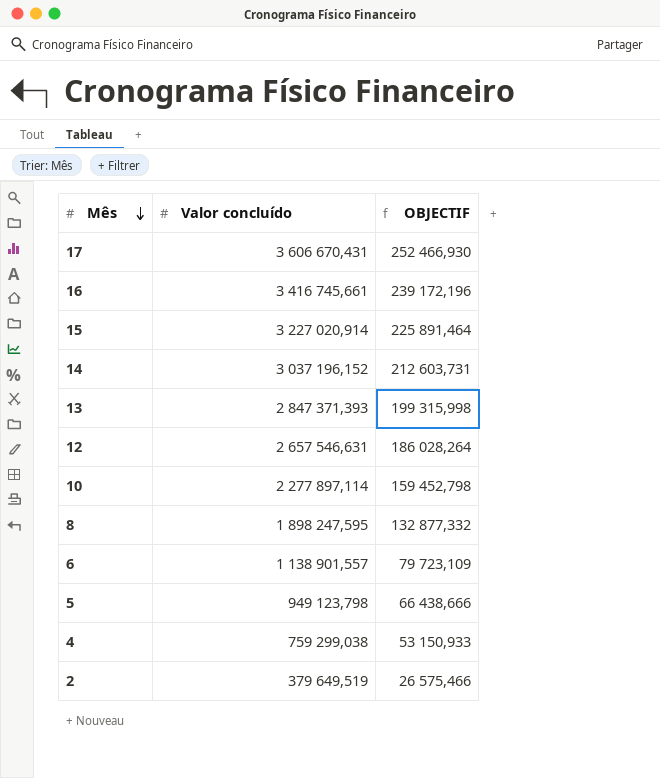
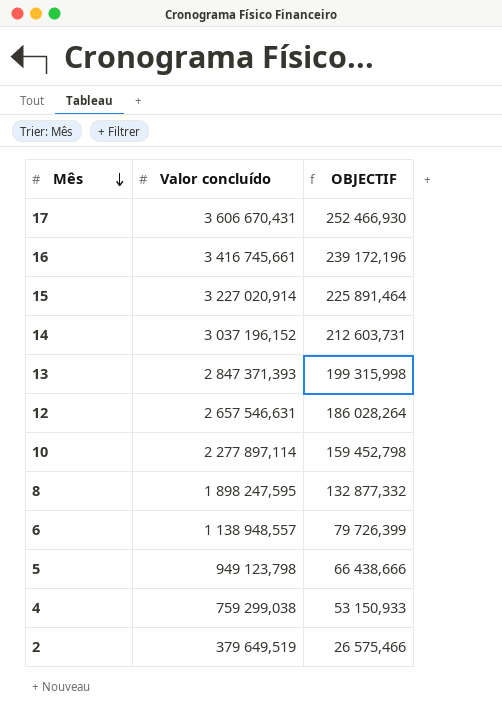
6 | Valor concluído: 1 138 901,557 -> 1 138 948,557
6 | OBJECTIF: 79 723,109 -> 79 726,399

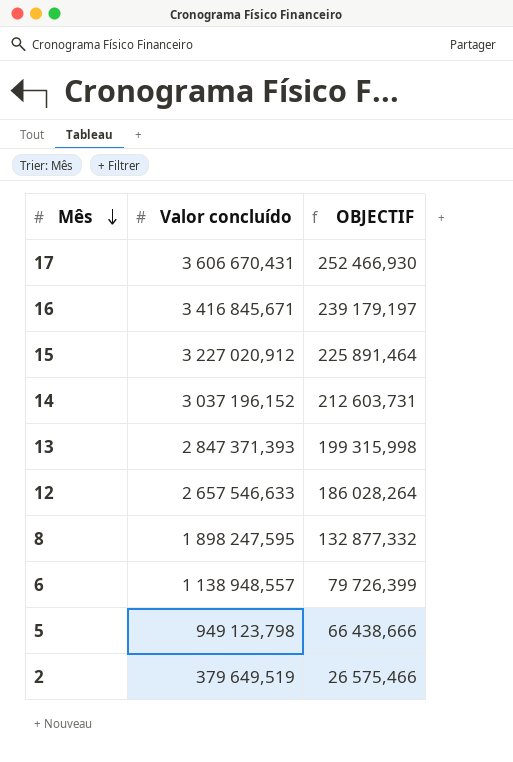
row 10: 2 277 897,114 | 159 452,798 -> none
row 4: 759 299,038 | 53 150,933 -> none
16 | Valor concluído: 3 416 745,661 -> 3 416 845,671
16 | OBJECTIF: 239 172,196 -> 239 179,197
15 | Valor concluído: 3 227 020,914 -> 3 227 020,912
12 | Valor concluído: 2 657 546,631 -> 2 657 546,633

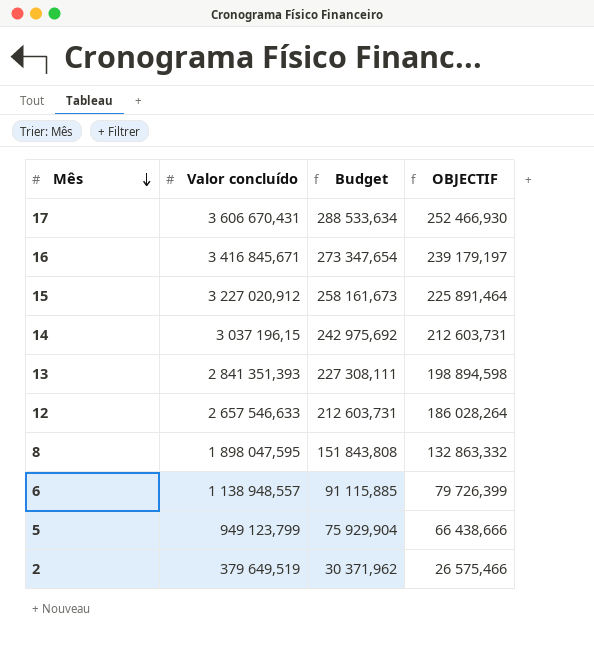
column Budget | formula: none -> [Valor concluído] * 0,08
14 | Valor concluído: 3 037 196,152 -> 3 037 196,15
13 | Valor concluído: 2 847 371,393 -> 2 841 351,393
13 | OBJECTIF: 199 315,998 -> 198 894,598
8 | Valor concluído: 1 898 247,595 -> 1 898 047,595
8 | OBJECTIF: 132 877,332 -> 132 863,332
5 | Valor concluído: 949 123,798 -> 949 123,799

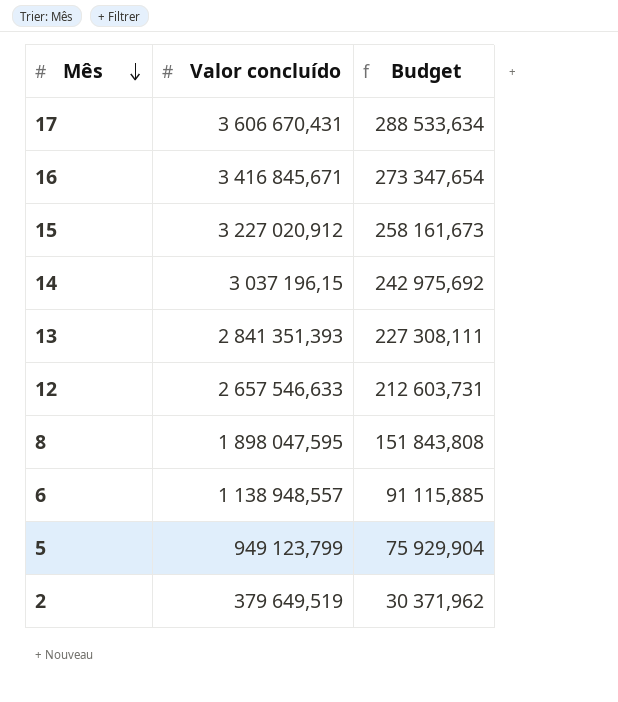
column OBJECTIF | formula: [Valor concluído] * 0,07 -> none

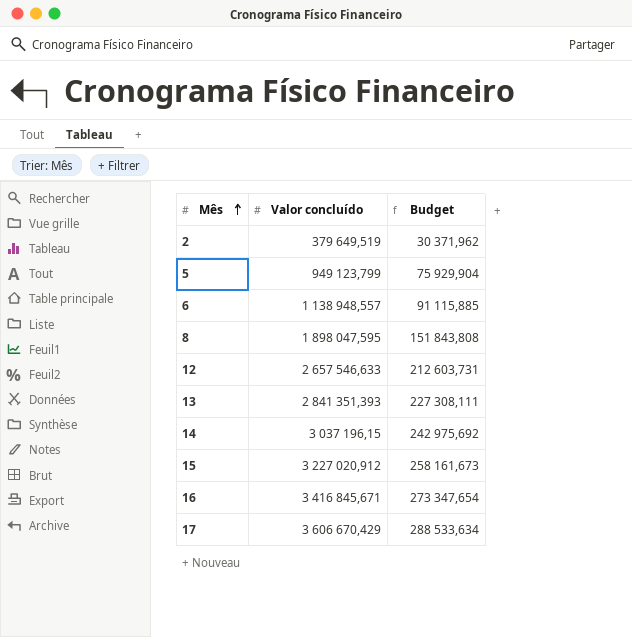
row order: Mês descending -> Mês ascending
17 | Valor concluído: 3 606 670,431 -> 3 606 670,429

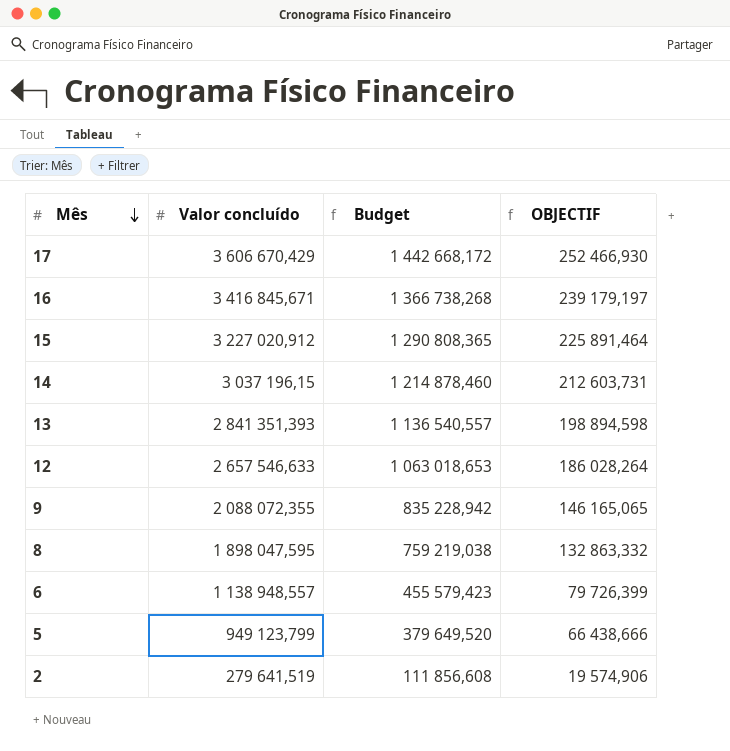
row order: Mês ascending -> Mês descending
column Budget | formula: [Valor concluído] * 0,08 -> [Valor concluído] * 0,4
column OBJECTIF | formula: none -> [Valor concluído] * 0,07
row 9: none -> 2 088 072,355 | 835 228,942 | 146 165,065
2 | Valor concluído: 379 649,519 -> 279 641,519

